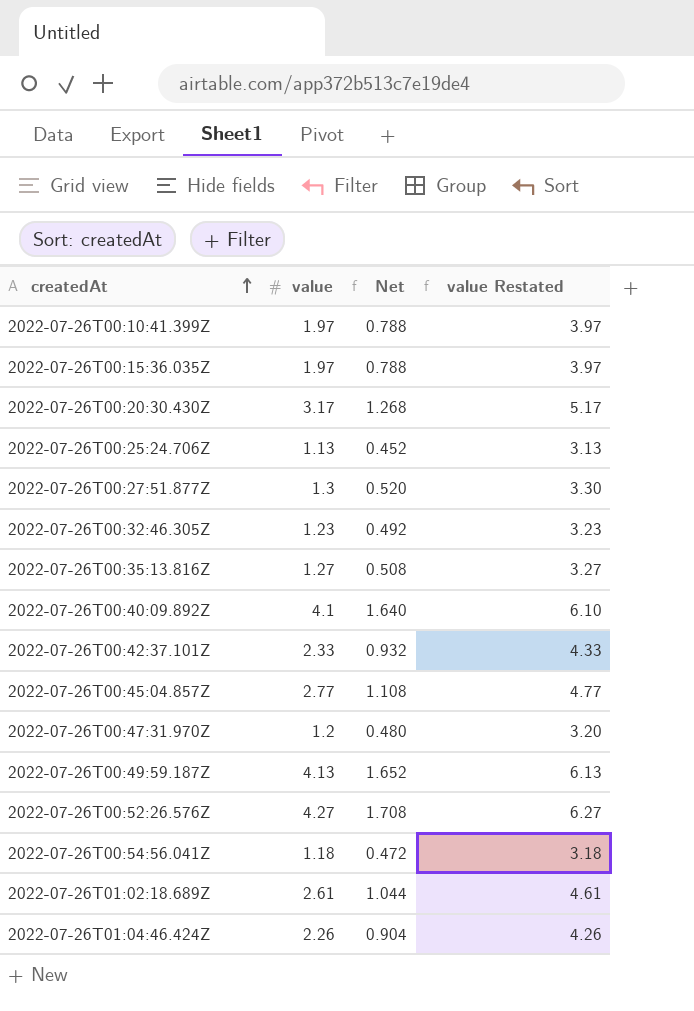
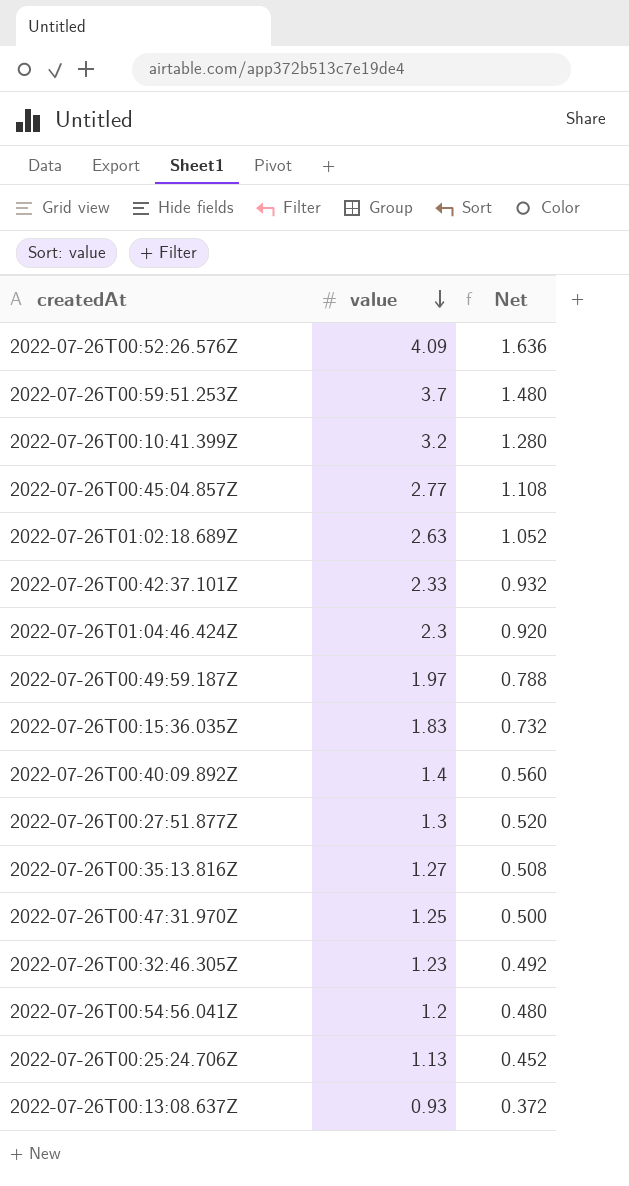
row order: createdAt ascending -> value descending
column value Restated | formula: [value] + 2 -> none
row 2022-07-26T00:20:30.430Z: 3.17 | 1.268 | 5.17 -> none
2022-07-26T00:52:26.576Z | value: 4.27 -> 4.09
2022-07-26T00:52:26.576Z | Net: 1.708 -> 1.636
row 2022-07-26T00:59:51.253Z: none -> 3.7 | 1.480
2022-07-26T00:10:41.399Z | value: 1.97 -> 3.2
2022-07-26T00:10:41.399Z | Net: 0.788 -> 1.280
2022-07-26T01:02:18.689Z | value: 2.61 -> 2.63
2022-07-26T01:02:18.689Z | Net: 1.044 -> 1.052
2022-07-26T01:04:46.424Z | value: 2.26 -> 2.3
2022-07-26T01:04:46.424Z | Net: 0.904 -> 0.920
2022-07-26T00:49:59.187Z | value: 4.13 -> 1.97
2022-07-26T00:49:59.187Z | Net: 1.652 -> 0.788
2022-07-26T00:15:36.035Z | value: 1.97 -> 1.83
2022-07-26T00:15:36.035Z | Net: 0.788 -> 0.732
2022-07-26T00:40:09.892Z | value: 4.1 -> 1.4
2022-07-26T00:40:09.892Z | Net: 1.640 -> 0.560
2022-07-26T00:47:31.970Z | value: 1.2 -> 1.25
2022-07-26T00:47:31.970Z | Net: 0.480 -> 0.500
2022-07-26T00:54:56.041Z | value: 1.18 -> 1.2
2022-07-26T00:54:56.041Z | Net: 0.472 -> 0.480
row 2022-07-26T00:13:08.637Z: none -> 0.93 | 0.372

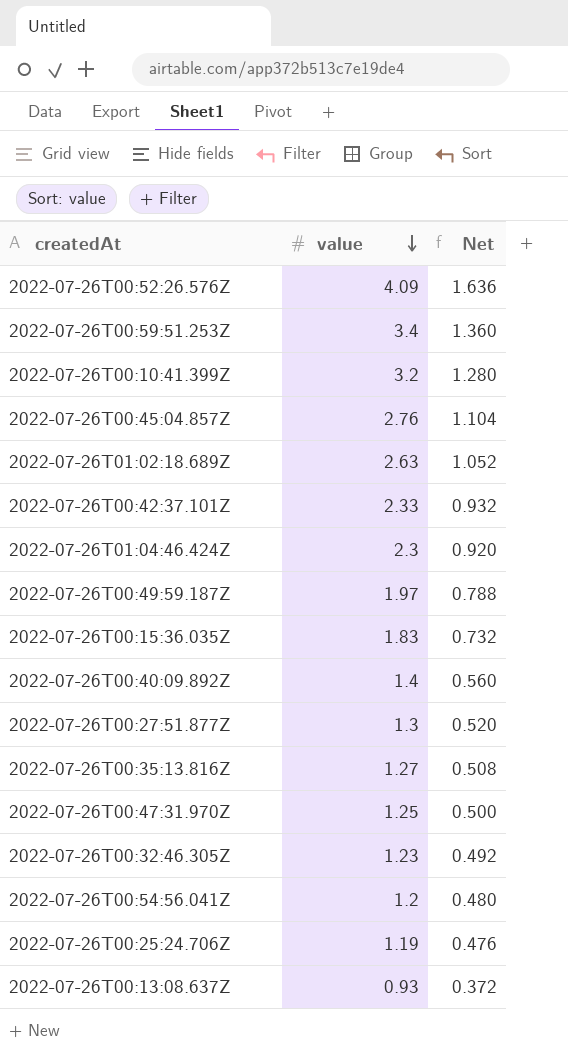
2022-07-26T00:59:51.253Z | value: 3.7 -> 3.4
2022-07-26T00:59:51.253Z | Net: 1.480 -> 1.360
2022-07-26T00:45:04.857Z | value: 2.77 -> 2.76
2022-07-26T00:45:04.857Z | Net: 1.108 -> 1.104
2022-07-26T00:25:24.706Z | value: 1.13 -> 1.19
2022-07-26T00:25:24.706Z | Net: 0.452 -> 0.476

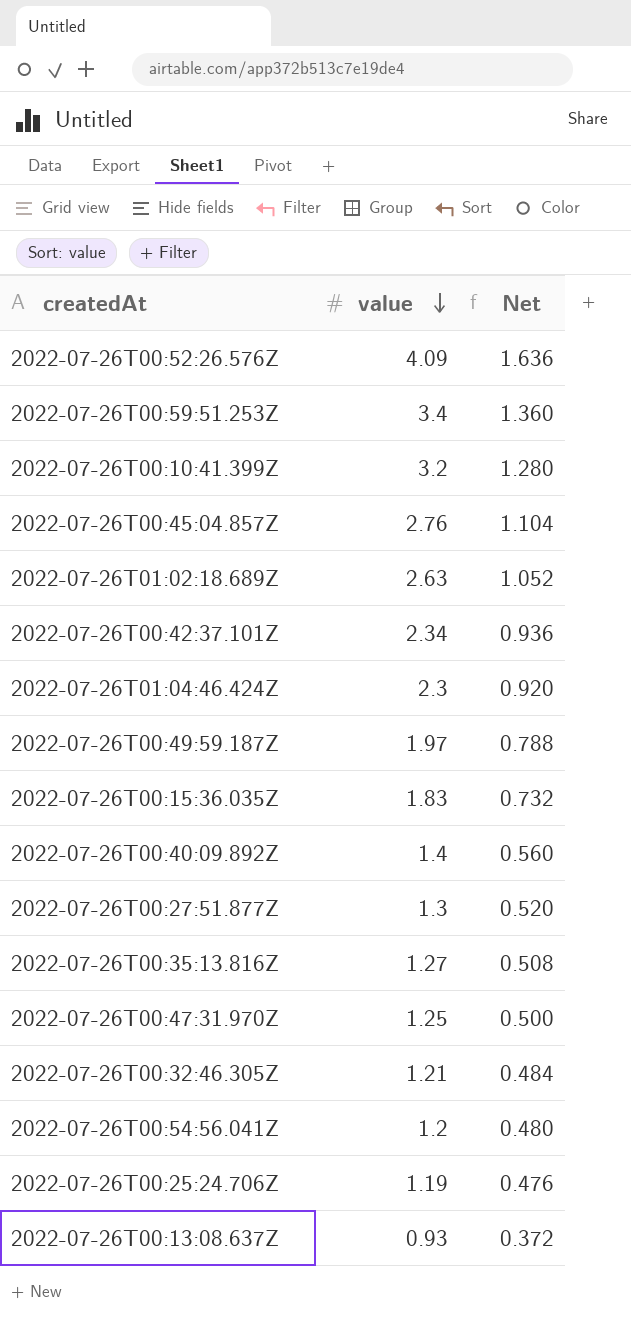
2022-07-26T00:42:37.101Z | value: 2.33 -> 2.34
2022-07-26T00:42:37.101Z | Net: 0.932 -> 0.936
2022-07-26T00:32:46.305Z | value: 1.23 -> 1.21
2022-07-26T00:32:46.305Z | Net: 0.492 -> 0.484

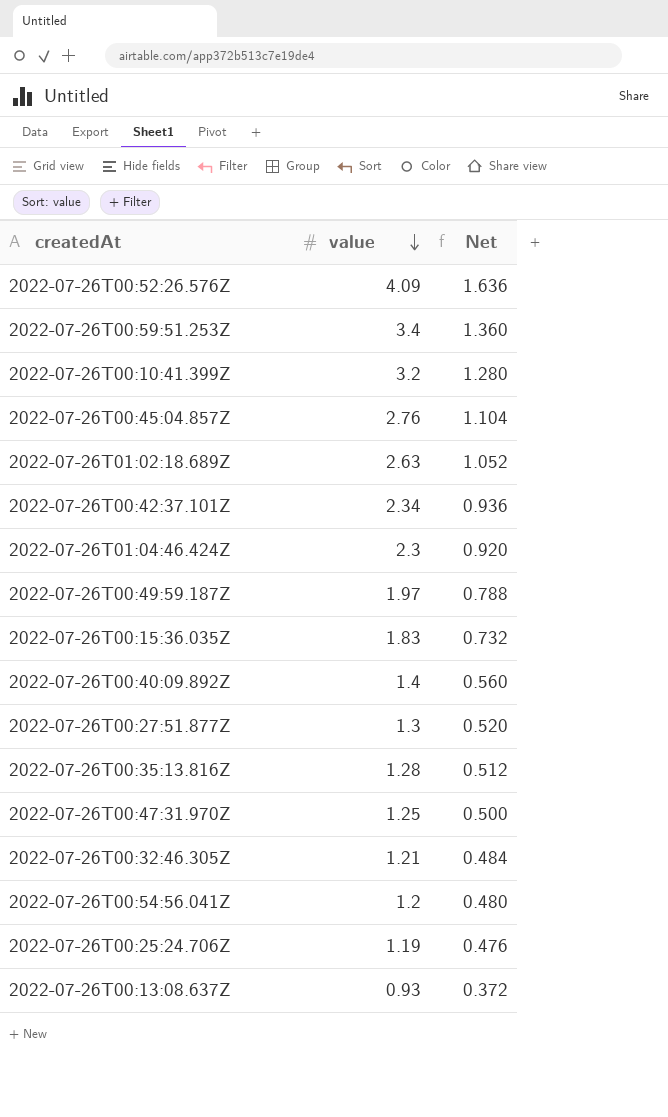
2022-07-26T00:35:13.816Z | value: 1.27 -> 1.28
2022-07-26T00:35:13.816Z | Net: 0.508 -> 0.512

